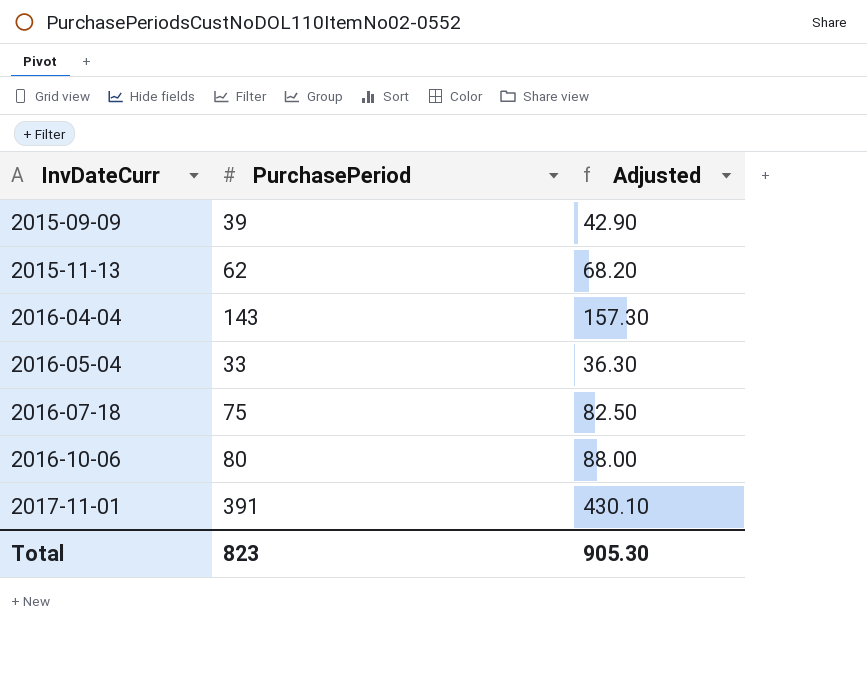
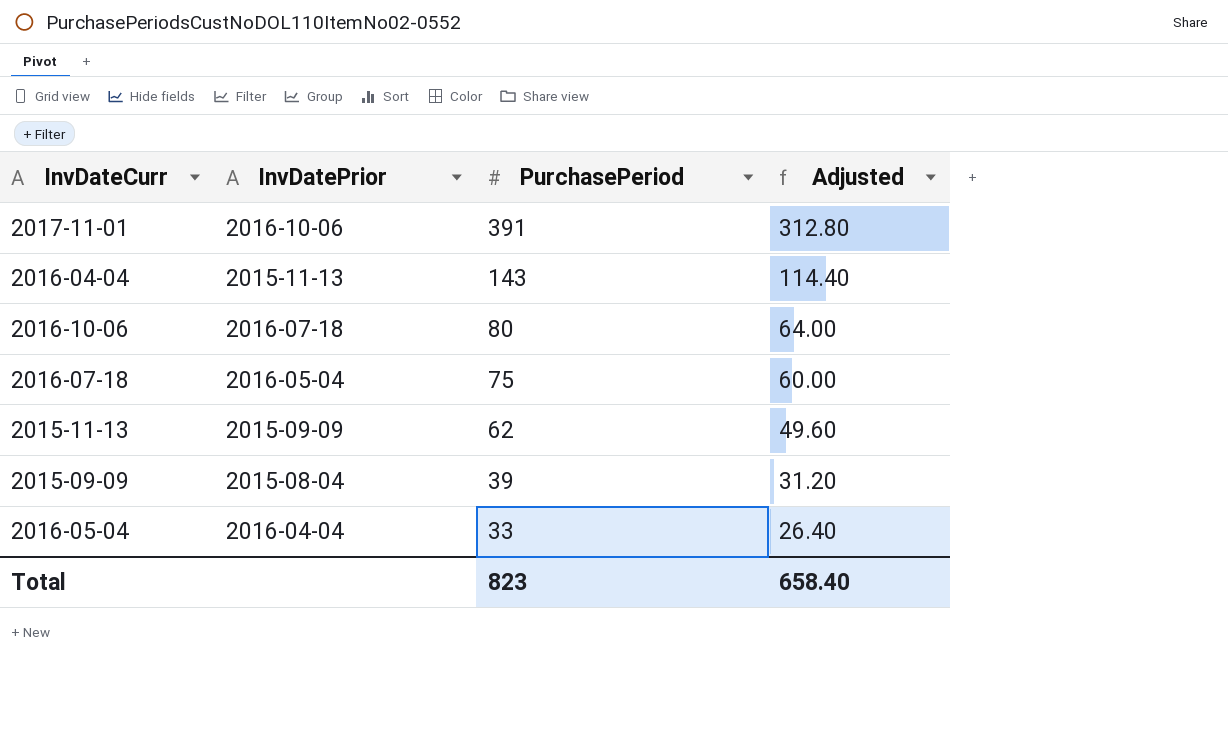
row order: InvDateCurr ascending -> PurchasePeriod descending
column InvDatePrior | position: none -> 2
column Adjusted | formula: [PurchasePeriod] * 1.1 -> [PurchasePeriod] * 0.8
Total | Adjusted: 905.30 -> 658.40

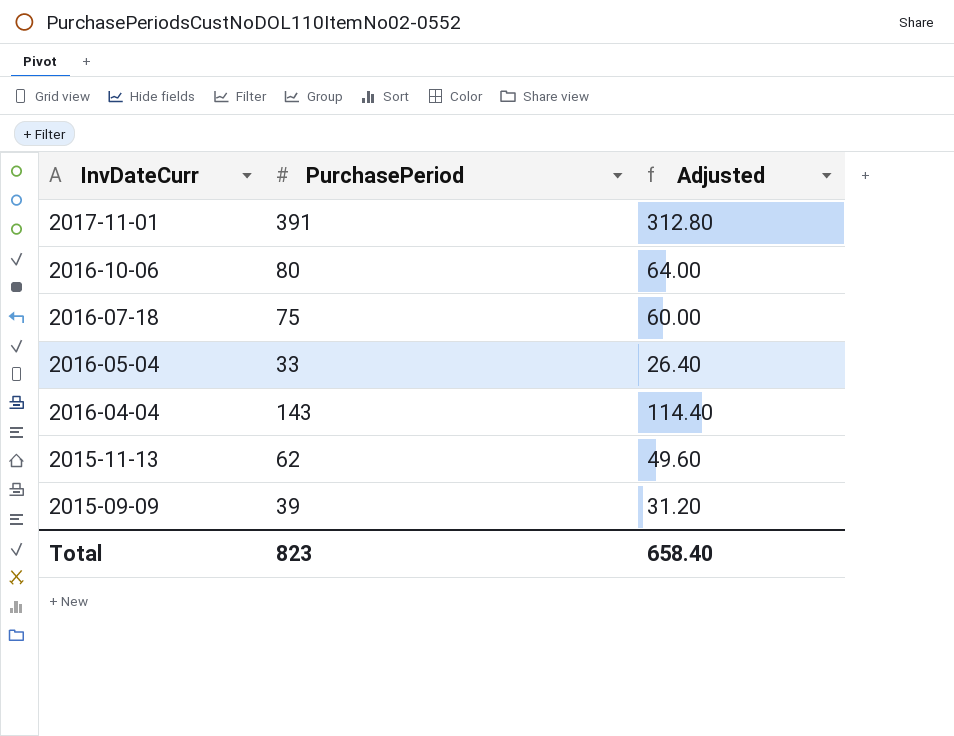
row order: PurchasePeriod descending -> InvDateCurr descending
column InvDatePrior | position: 2 -> none

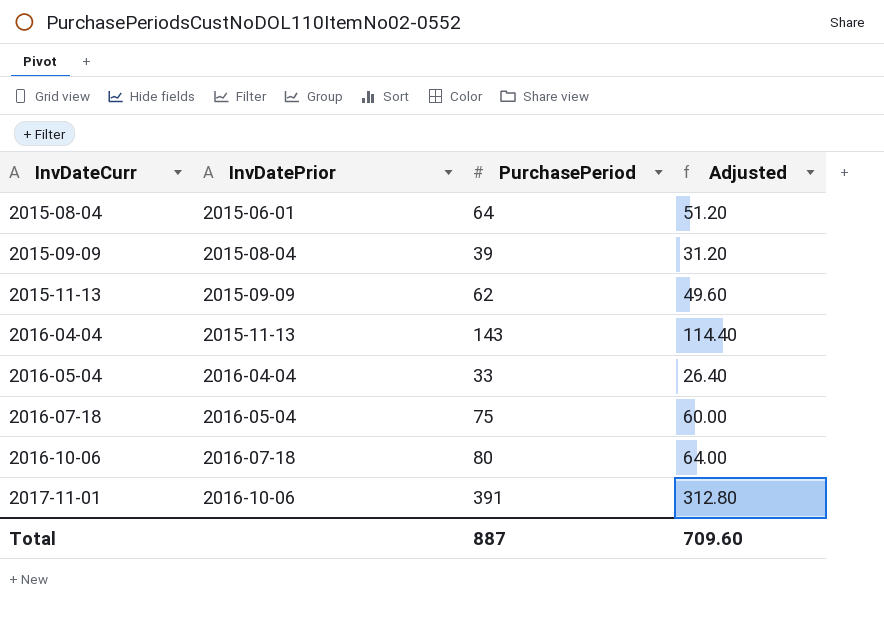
row order: InvDateCurr descending -> InvDateCurr ascending
column InvDatePrior | position: none -> 2
row 2015-08-04: none -> 2015-06-01 | 64 | 51.20
Total | PurchasePeriod: 823 -> 887
Total | Adjusted: 658.40 -> 709.60

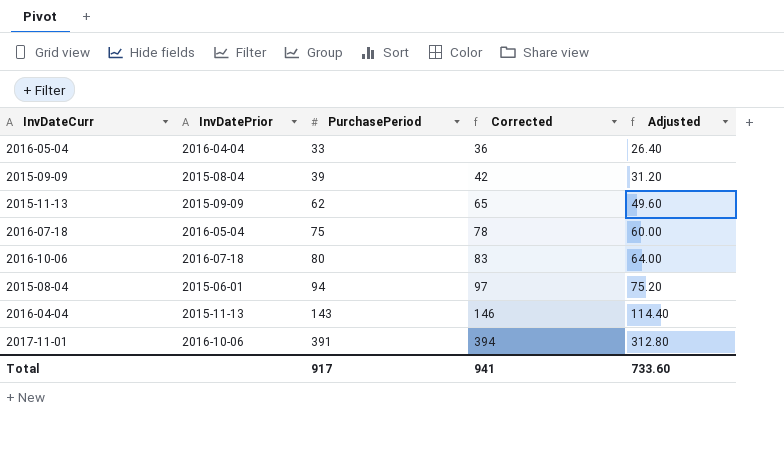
row order: InvDateCurr ascending -> PurchasePeriod ascending
column Corrected | formula: none -> [PurchasePeriod] + 3
2015-08-04 | PurchasePeriod: 64 -> 94
2015-08-04 | Adjusted: 51.20 -> 75.20
Total | PurchasePeriod: 887 -> 917
Total | Adjusted: 709.60 -> 733.60

